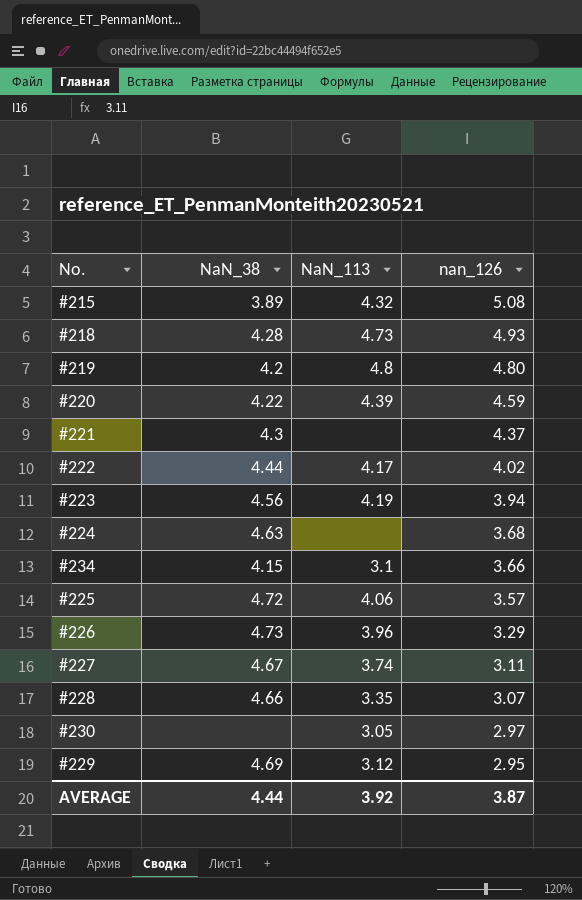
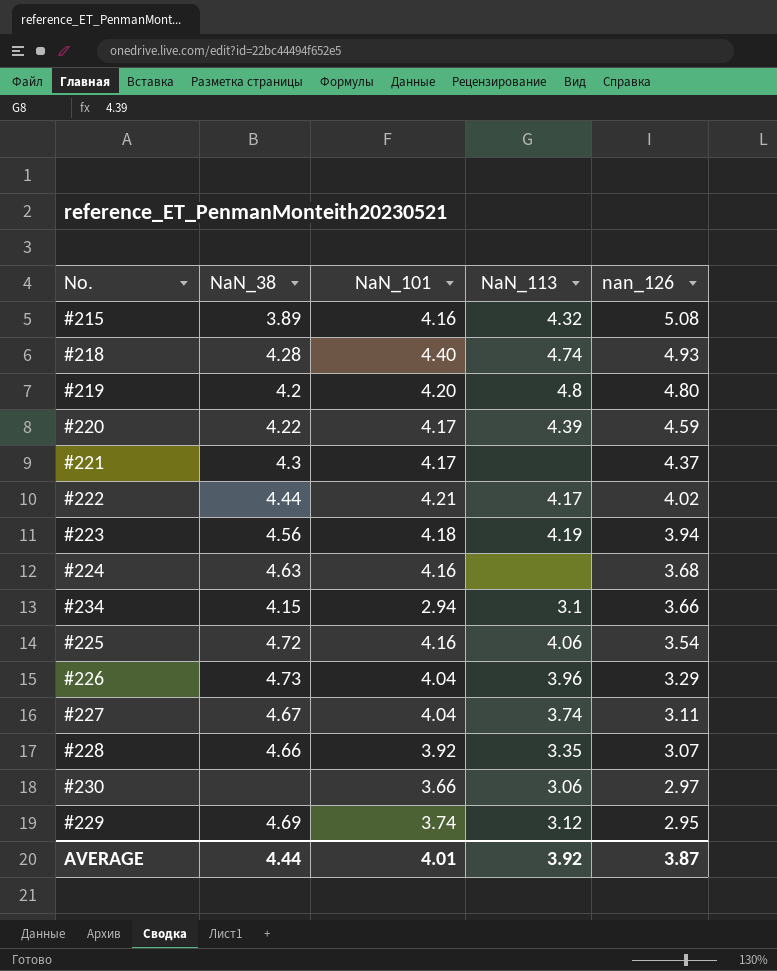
column NaN_101 | position: none -> 3
#218 | NaN_113: 4.73 -> 4.74
#225 | nan_126: 3.57 -> 3.54
#230 | NaN_113: 3.05 -> 3.06

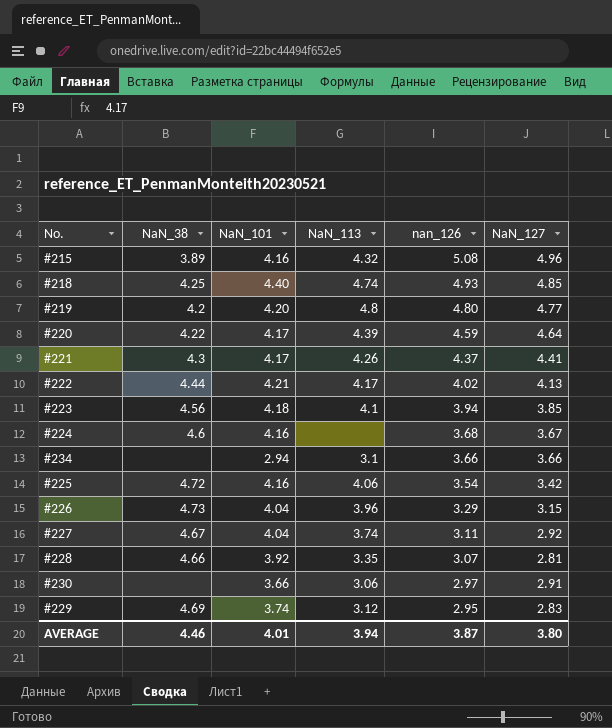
column NaN_127 | position: none -> 6
#218 | NaN_38: 4.28 -> 4.25
#221 | NaN_113: none -> 4.26
#223 | NaN_113: 4.19 -> 4.1
#224 | NaN_38: 4.63 -> 4.6
#234 | NaN_38: 4.15 -> none
AVERAGE | NaN_38: 4.44 -> 4.46
AVERAGE | NaN_113: 3.92 -> 3.94

